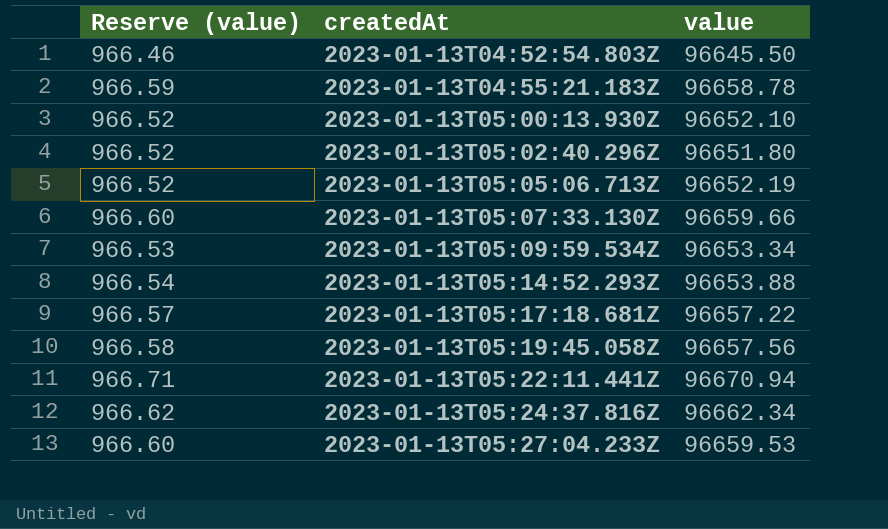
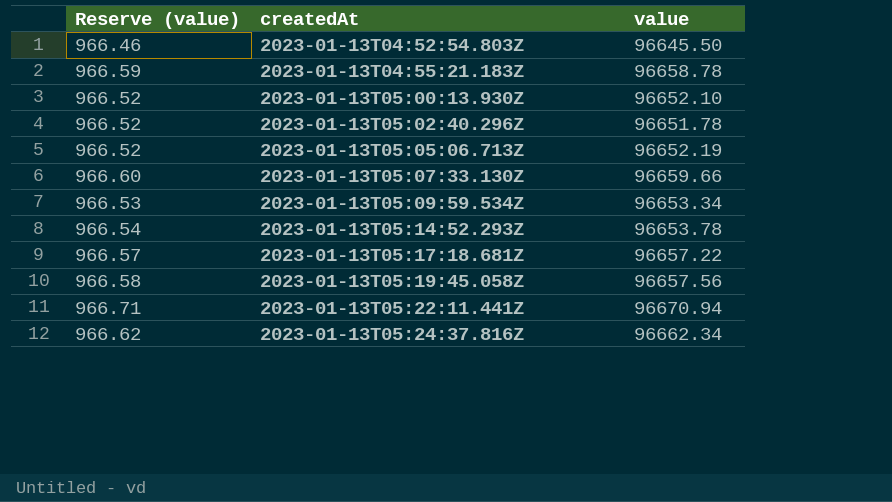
row 2023-01-13T05:27:04.233Z: 966.60 | 96659.53 -> none
2023-01-13T05:02:40.296Z | value: 96651.80 -> 96651.78
2023-01-13T05:14:52.293Z | value: 96653.88 -> 96653.78

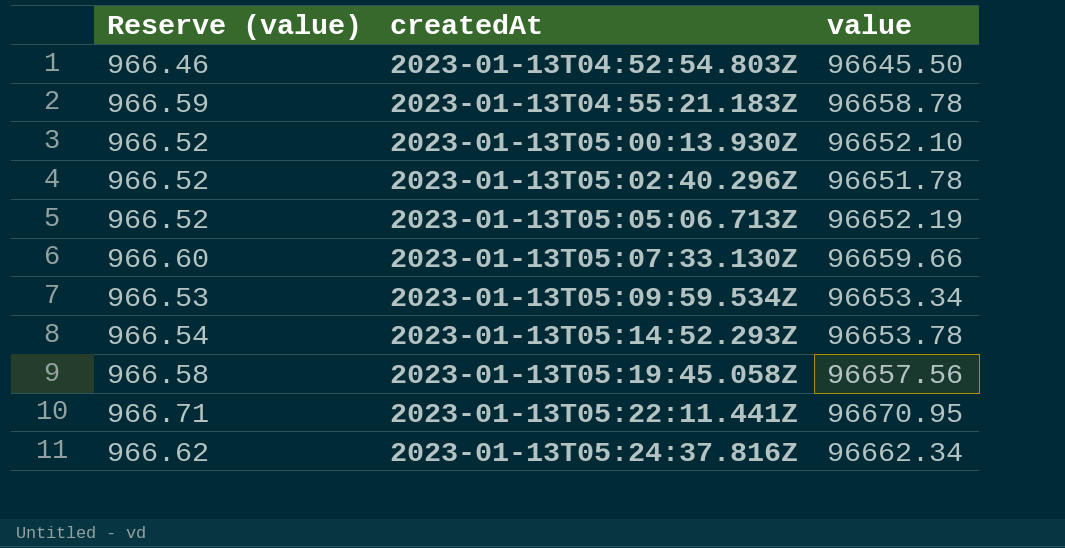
row 2023-01-13T05:17:18.681Z: 966.57 | 96657.22 -> none
2023-01-13T05:22:11.441Z | value: 96670.94 -> 96670.95

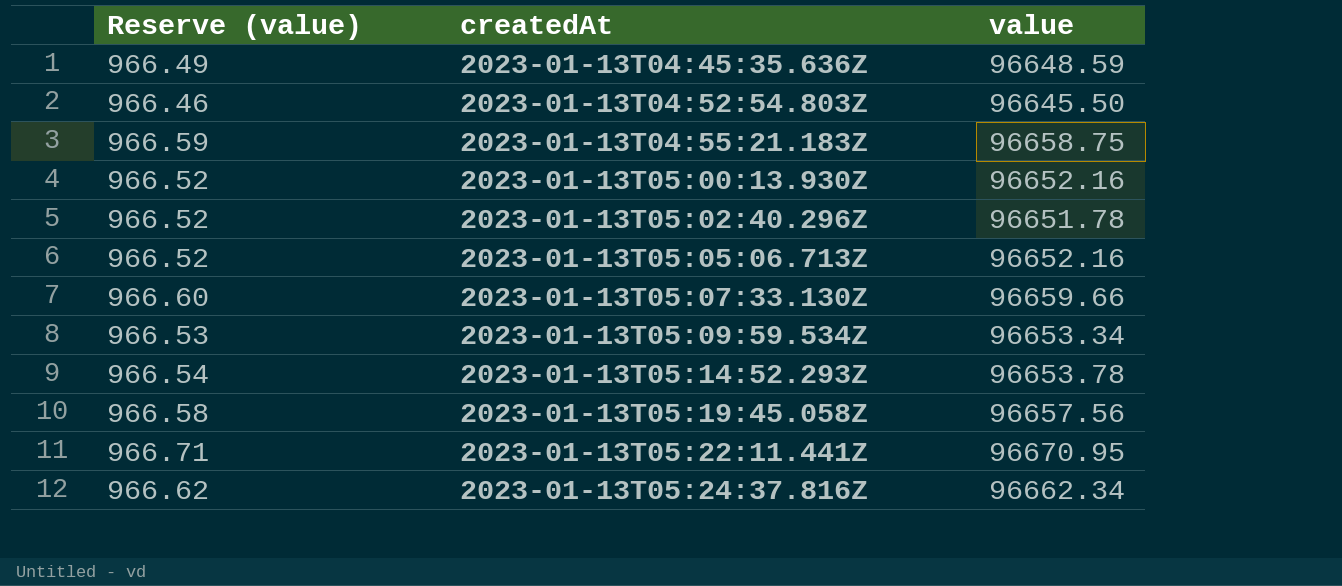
row 2023-01-13T04:45:35.636Z: none -> 966.49 | 96648.59
2023-01-13T04:55:21.183Z | value: 96658.78 -> 96658.75
2023-01-13T05:00:13.930Z | value: 96652.10 -> 96652.16
2023-01-13T05:05:06.713Z | value: 96652.19 -> 96652.16

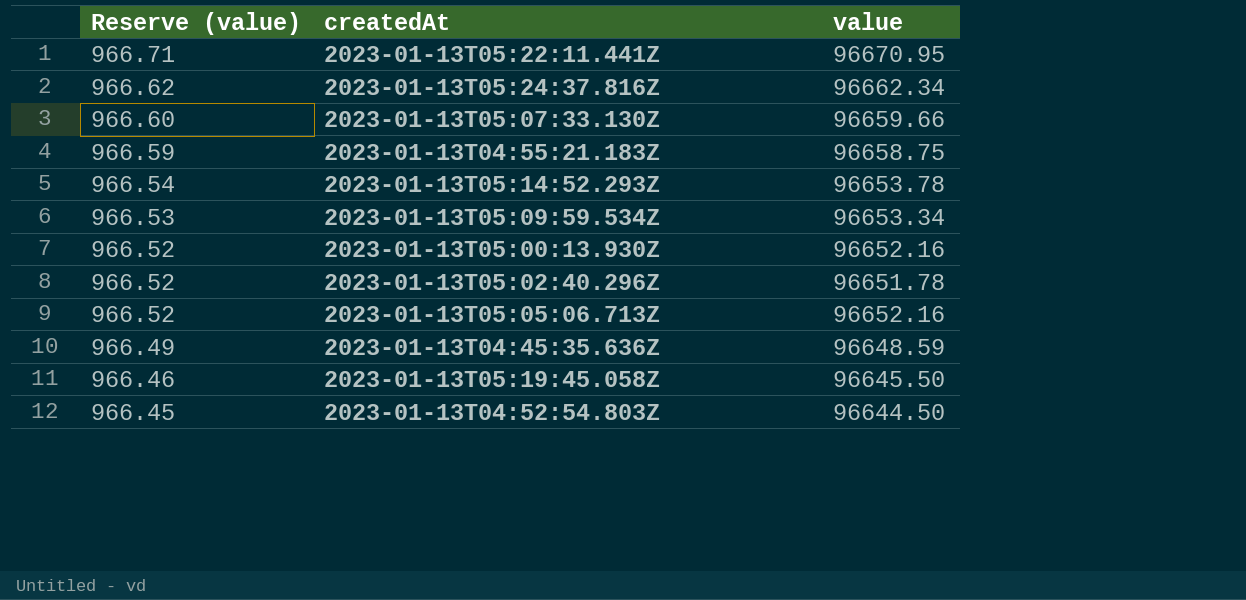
row order: createdAt ascending -> Reserve (value) descending
2023-01-13T05:19:45.058Z | Reserve (value): 966.58 -> 966.46
2023-01-13T05:19:45.058Z | value: 96657.56 -> 96645.50
2023-01-13T04:52:54.803Z | Reserve (value): 966.46 -> 966.45
2023-01-13T04:52:54.803Z | value: 96645.50 -> 96644.50

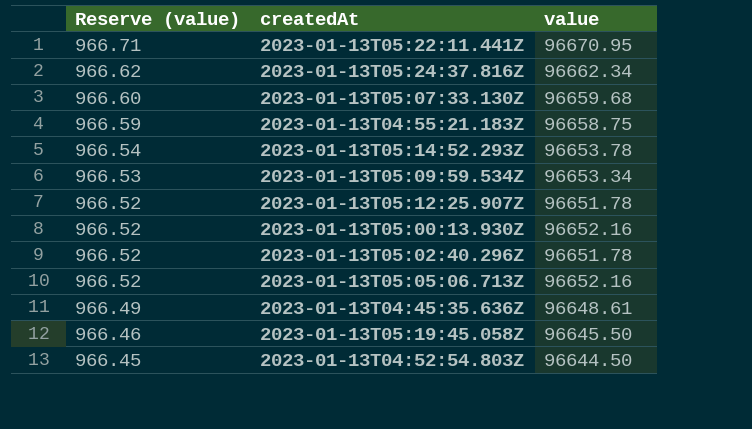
2023-01-13T05:07:33.130Z | value: 96659.66 -> 96659.68
row 2023-01-13T05:12:25.907Z: none -> 966.52 | 96651.78
2023-01-13T04:45:35.636Z | value: 96648.59 -> 96648.61

